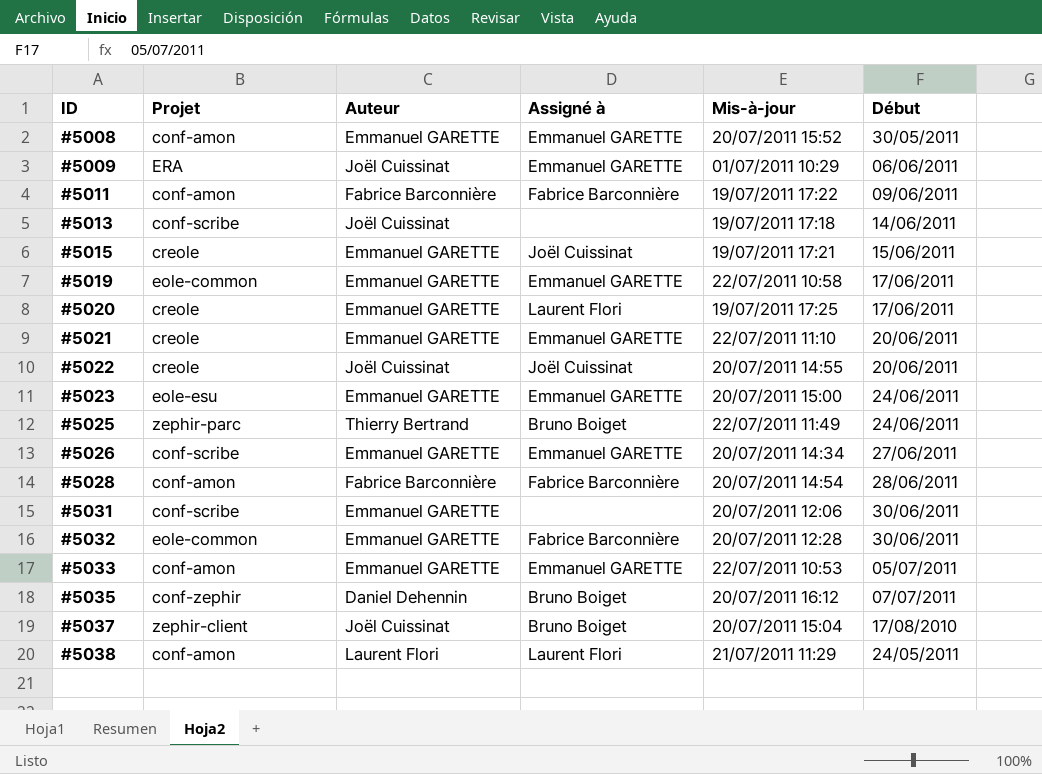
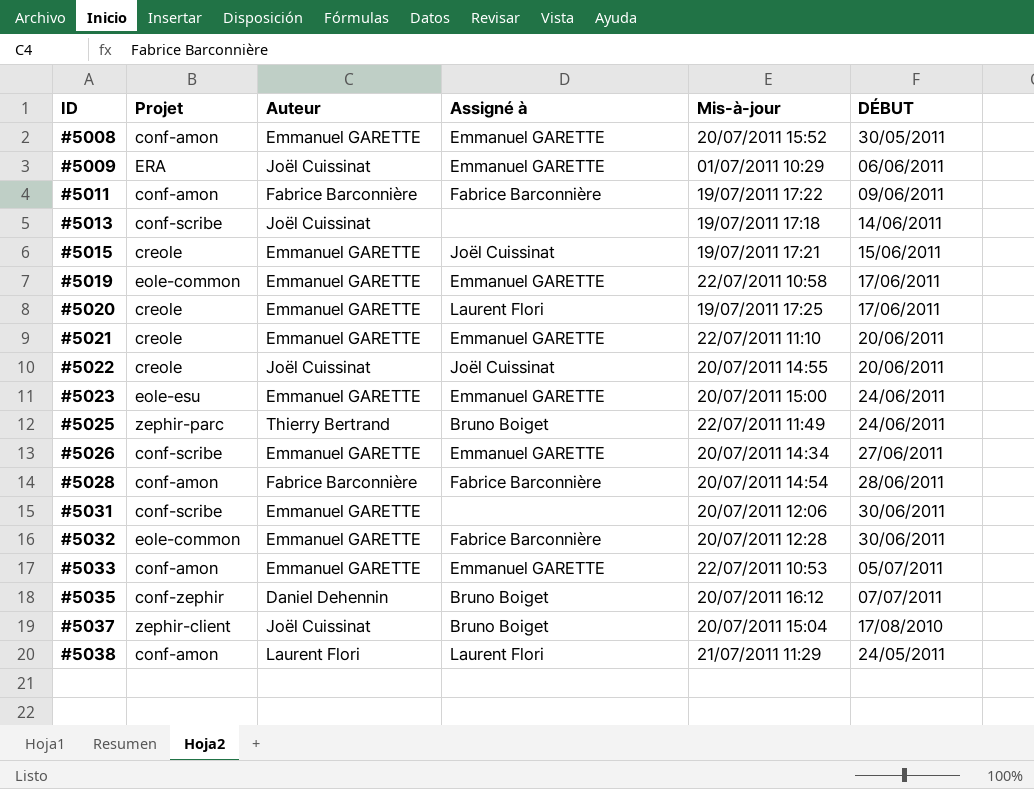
column name: Début -> DÉBUT

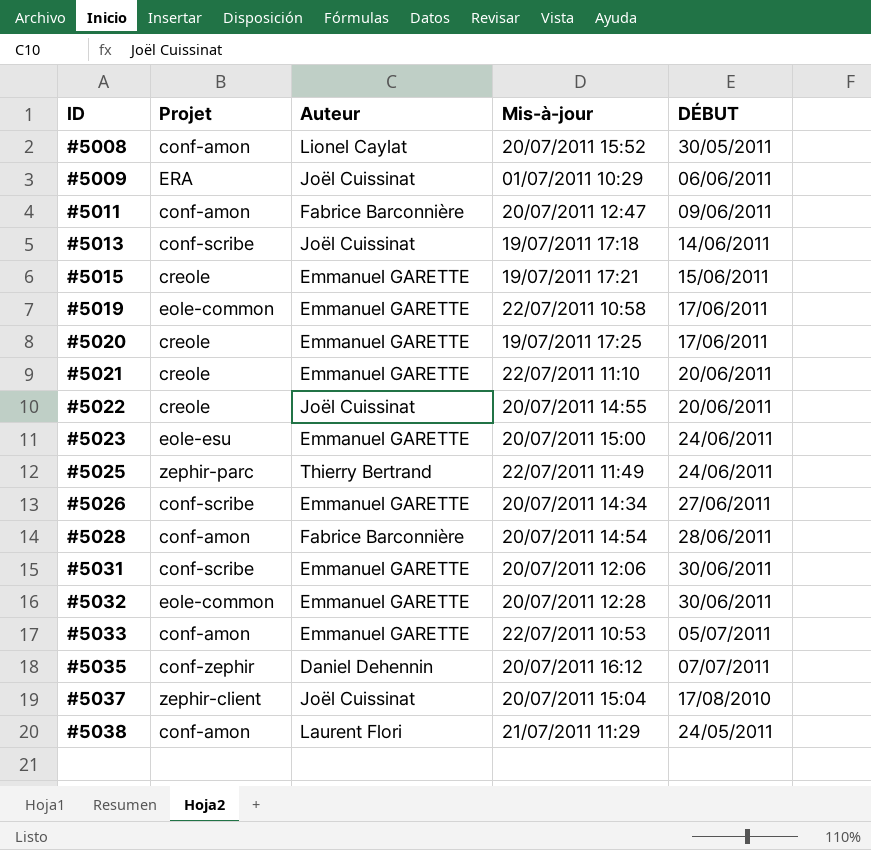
column Assigné à | position: 4 -> none
#5008 | Auteur: Emmanuel GARETTE -> Lionel Caylat
#5011 | Mis-à-jour: 19/07/2011 17:22 -> 20/07/2011 12:47

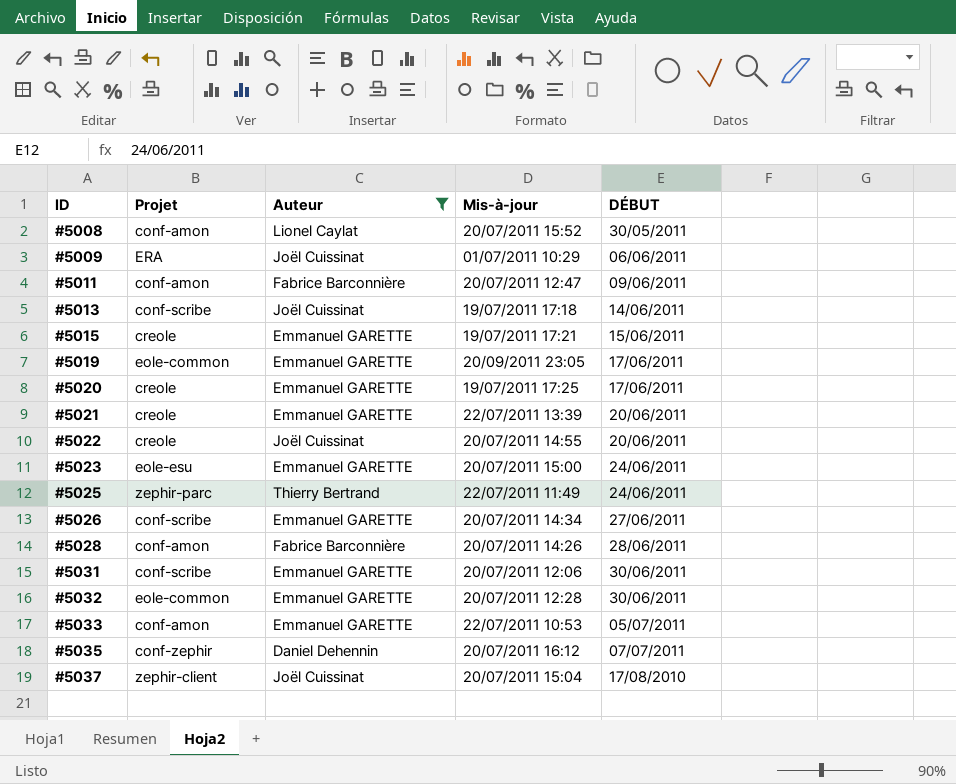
filter: none -> Auteur != Laurent Flori
#5019 | Mis-à-jour: 22/07/2011 10:58 -> 20/09/2011 23:05
#5021 | Mis-à-jour: 22/07/2011 11:10 -> 22/07/2011 13:39
#5028 | Mis-à-jour: 20/07/2011 14:54 -> 20/07/2011 14:26

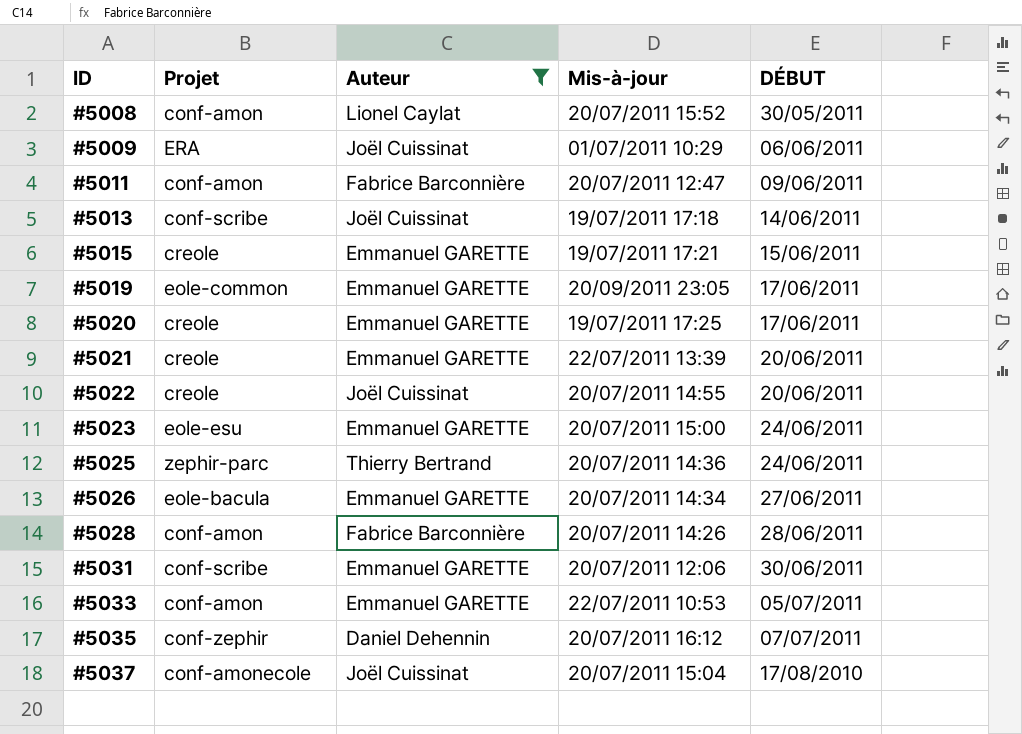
row #5032: eole-common | Emmanuel GARETTE | 20/07/2011 12:28 | 30/06/2011 -> none
#5025 | Mis-à-jour: 22/07/2011 11:49 -> 20/07/2011 14:36
#5026 | Projet: conf-scribe -> eole-bacula
#5037 | Projet: zephir-client -> conf-amonecole

